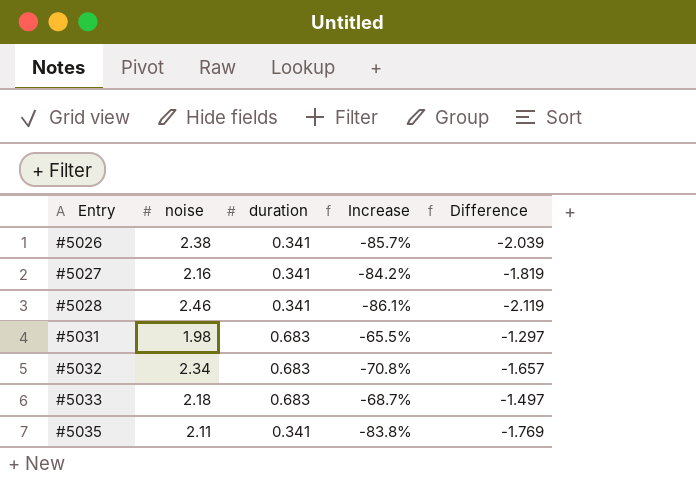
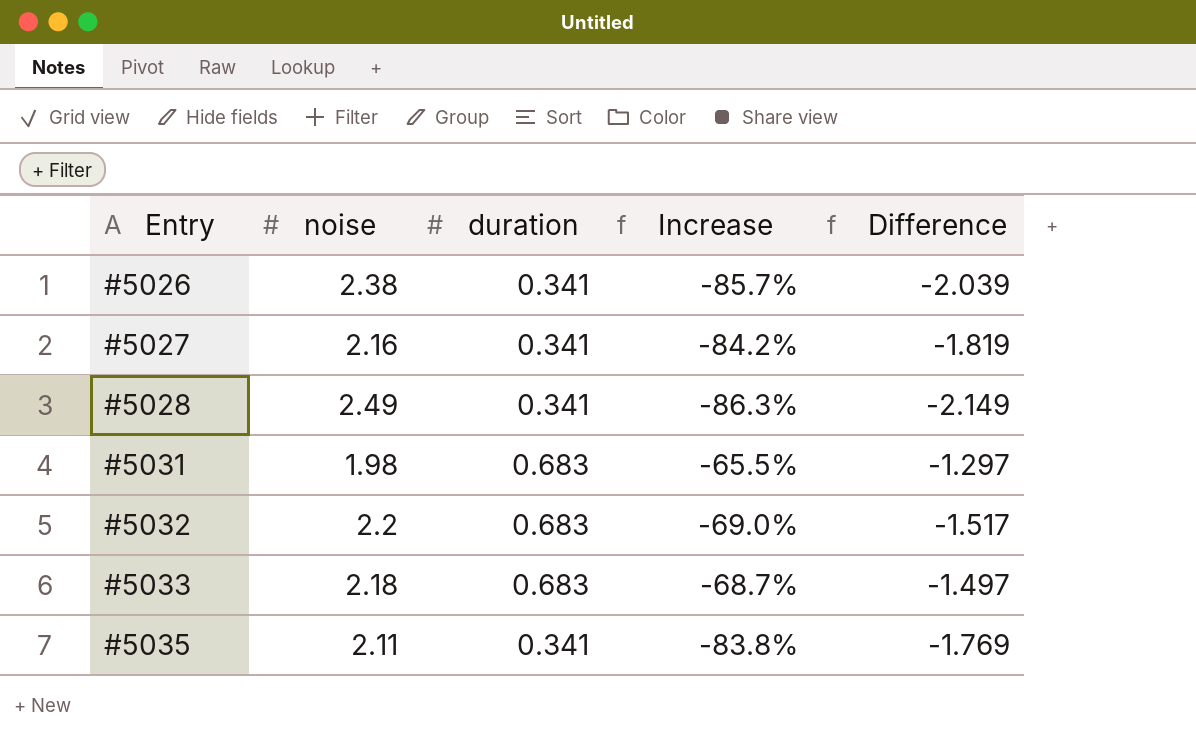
#5028 | noise: 2.46 -> 2.49
#5028 | Increase: -86.1% -> -86.3%
#5028 | Difference: -2.119 -> -2.149
#5032 | noise: 2.34 -> 2.2
#5032 | Increase: -70.8% -> -69.0%
#5032 | Difference: -1.657 -> -1.517

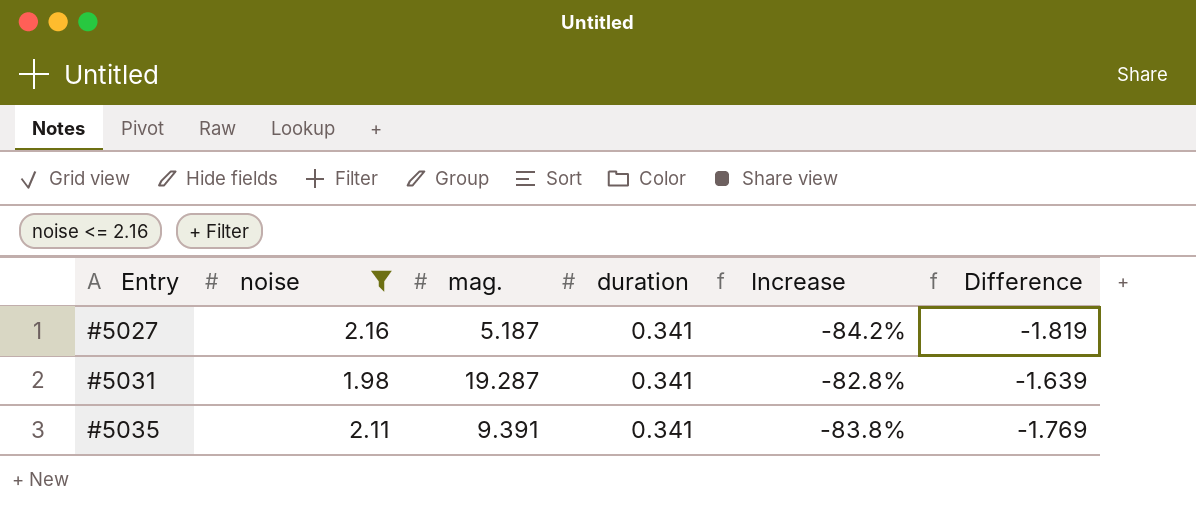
filter: none -> noise <= 2.16
column mag. | position: none -> 3
#5031 | duration: 0.683 -> 0.341
#5031 | Increase: -65.5% -> -82.8%
#5031 | Difference: -1.297 -> -1.639

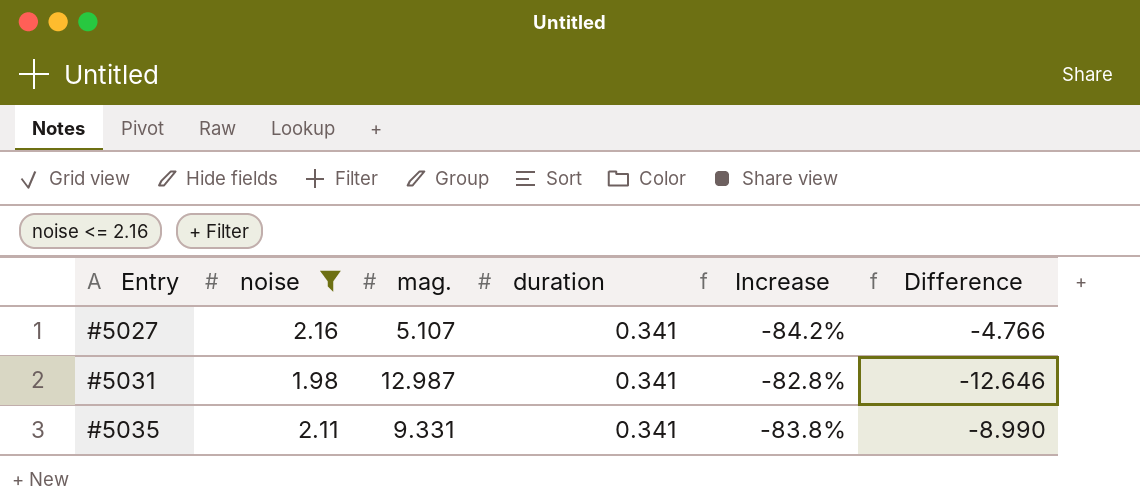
column Difference | formula: [duration] - [noise] -> [duration] - [mag.]
#5027 | mag.: 5.187 -> 5.107
#5031 | mag.: 19.287 -> 12.987
#5035 | mag.: 9.391 -> 9.331

